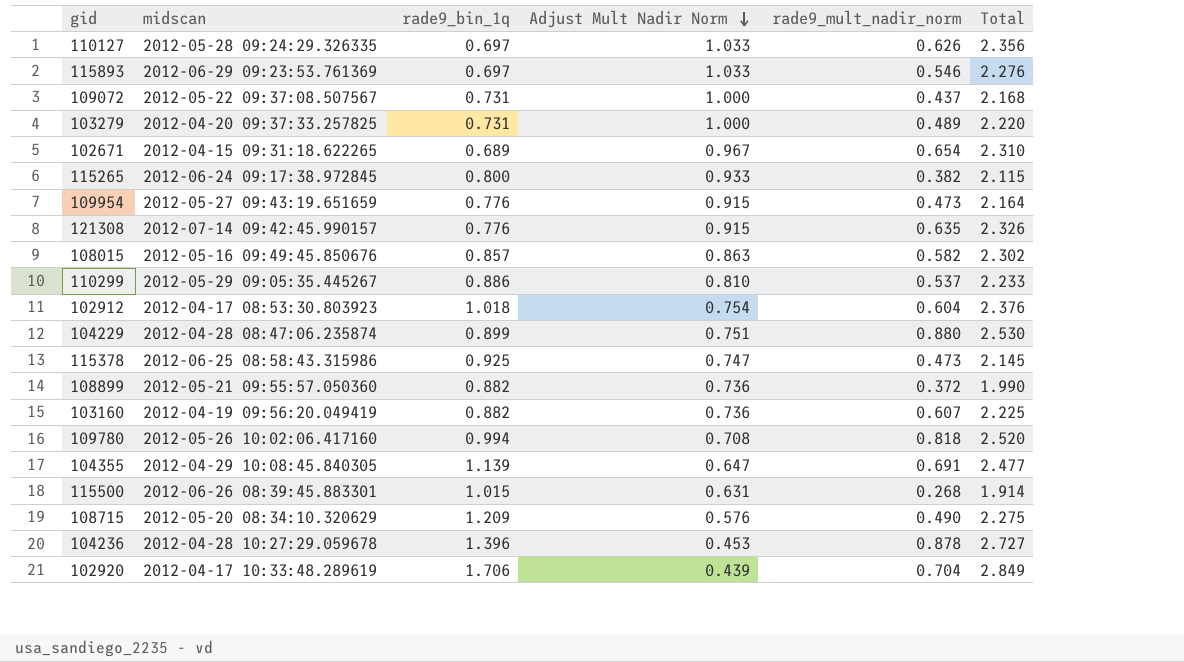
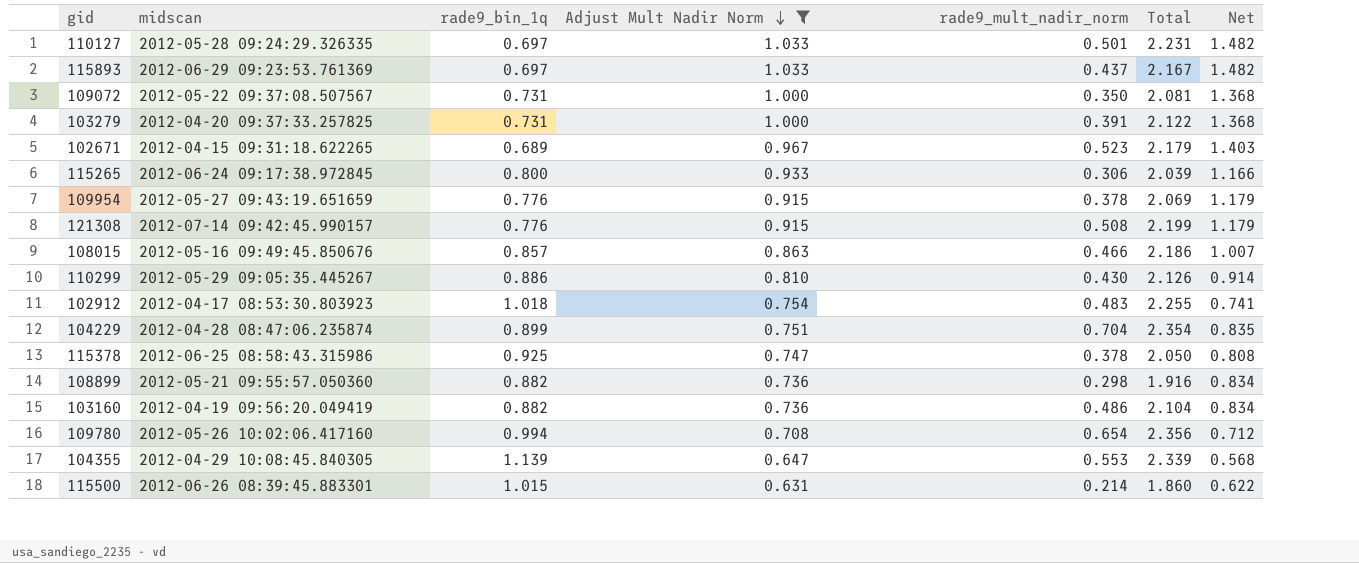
filter: none -> Adjust Mult Nadir Norm >= 0.631
column Net | formula: none -> [Adjust Mult Nadir Norm] / [rade9_bin_1q]
110127 | rade9_mult_nadir_norm: 0.626 -> 0.501
110127 | Total: 2.356 -> 2.231
115893 | rade9_mult_nadir_norm: 0.546 -> 0.437
115893 | Total: 2.276 -> 2.167
109072 | rade9_mult_nadir_norm: 0.437 -> 0.350
109072 | Total: 2.168 -> 2.081
103279 | rade9_mult_nadir_norm: 0.489 -> 0.391
103279 | Total: 2.220 -> 2.122
102671 | rade9_mult_nadir_norm: 0.654 -> 0.523
102671 | Total: 2.310 -> 2.179
115265 | rade9_mult_nadir_norm: 0.382 -> 0.306
115265 | Total: 2.115 -> 2.039
109954 | rade9_mult_nadir_norm: 0.473 -> 0.378
109954 | Total: 2.164 -> 2.069
121308 | rade9_mult_nadir_norm: 0.635 -> 0.508
121308 | Total: 2.326 -> 2.199
108015 | rade9_mult_nadir_norm: 0.582 -> 0.466
108015 | Total: 2.302 -> 2.186
110299 | rade9_mult_nadir_norm: 0.537 -> 0.430
110299 | Total: 2.233 -> 2.126
102912 | rade9_mult_nadir_norm: 0.604 -> 0.483
102912 | Total: 2.376 -> 2.255
104229 | rade9_mult_nadir_norm: 0.880 -> 0.704
104229 | Total: 2.530 -> 2.354
115378 | rade9_mult_nadir_norm: 0.473 -> 0.378
115378 | Total: 2.145 -> 2.050
108899 | rade9_mult_nadir_norm: 0.372 -> 0.298
108899 | Total: 1.990 -> 1.916
103160 | rade9_mult_nadir_norm: 0.607 -> 0.486
103160 | Total: 2.225 -> 2.104
109780 | rade9_mult_nadir_norm: 0.818 -> 0.654
109780 | Total: 2.520 -> 2.356
104355 | rade9_mult_nadir_norm: 0.691 -> 0.553
104355 | Total: 2.477 -> 2.339
115500 | rade9_mult_nadir_norm: 0.268 -> 0.214
115500 | Total: 1.914 -> 1.860

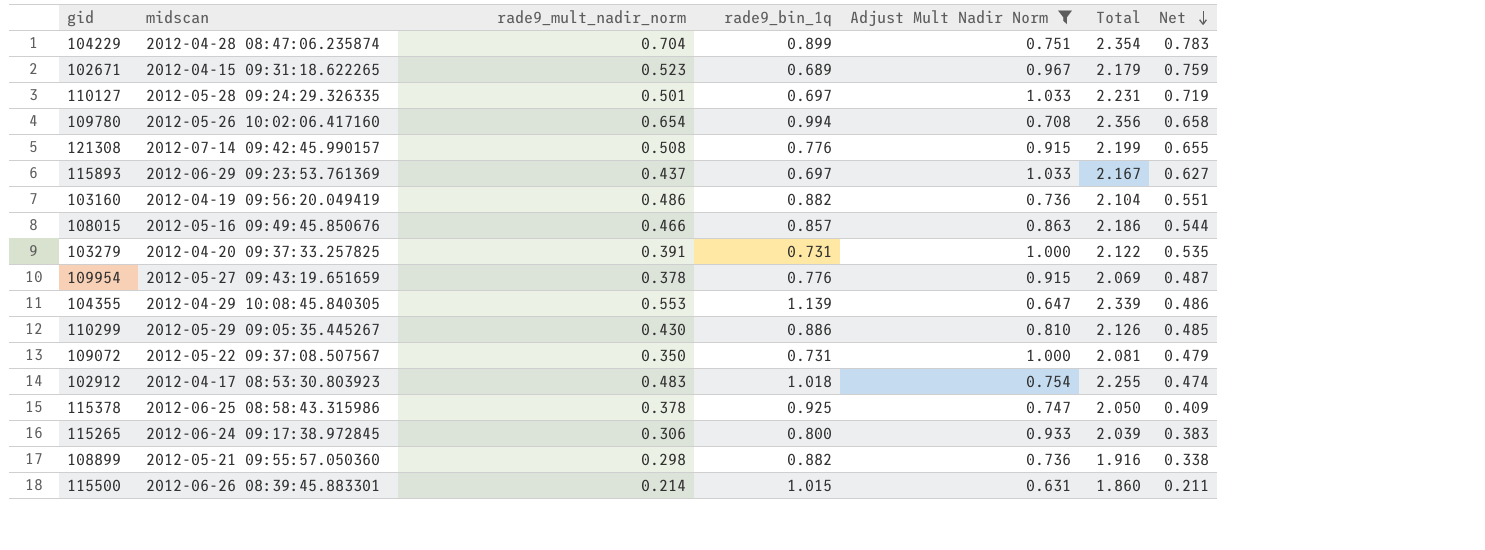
row order: Adjust Mult Nadir Norm descending -> Net descending
column rade9_mult_nadir_norm | position: 5 -> 3
column Net | formula: [Adjust Mult Nadir Norm] / [rade9_bin_1q] -> [rade9_mult_nadir_norm] / [rade9_bin_1q]

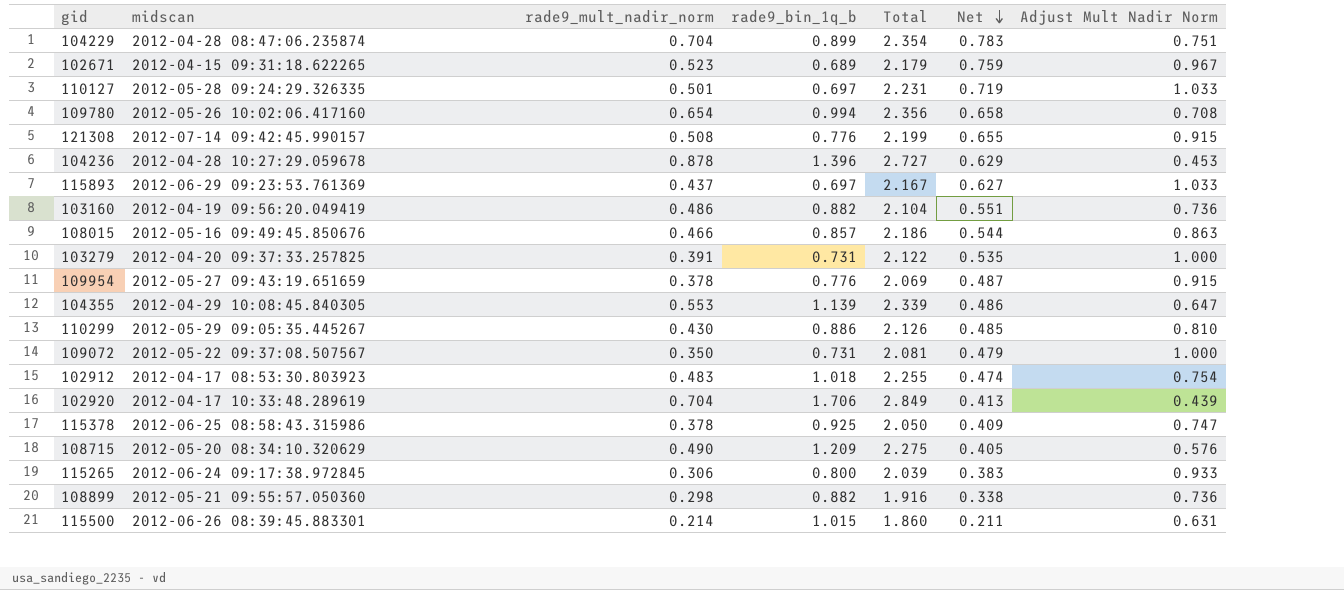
filter: Adjust Mult Nadir Norm >= 0.631 -> none
column name: rade9_bin_1q -> rade9_bin_1q_b
column Adjust Mult Nadir Norm | position: 5 -> 7

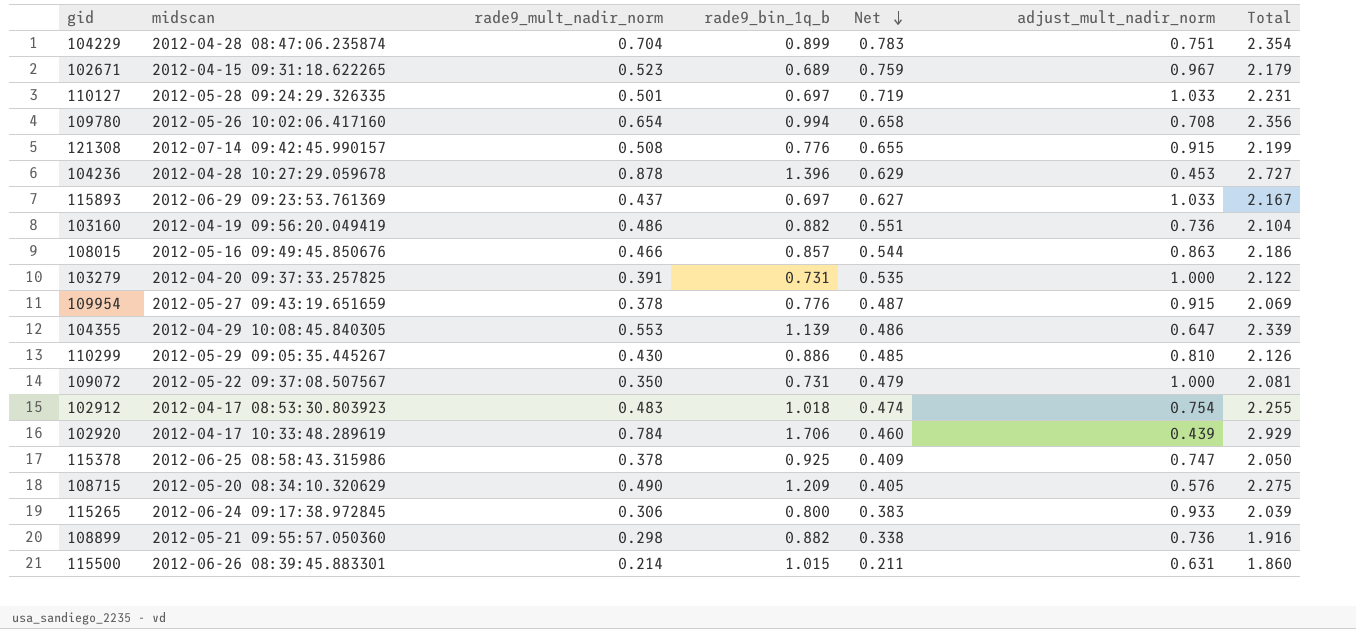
column name: Adjust Mult Nadir Norm -> adjust_mult_nadir_norm
column Total | position: 5 -> 7
102920 | rade9_mult_nadir_norm: 0.704 -> 0.784
102920 | Net: 0.413 -> 0.460
102920 | Total: 2.849 -> 2.929

